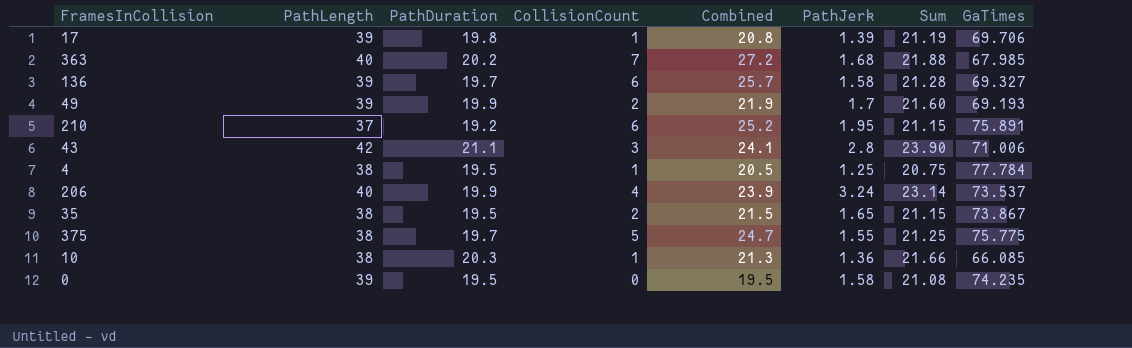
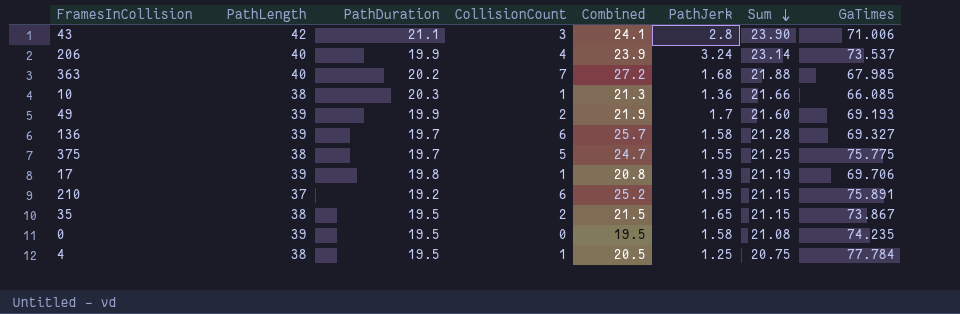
row order: none -> Sum descending

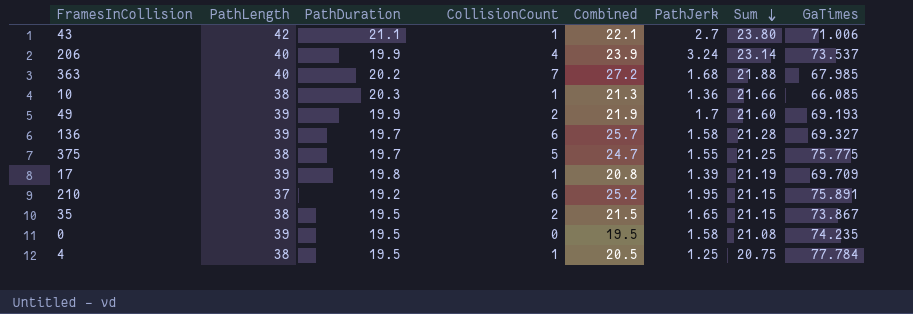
43 | CollisionCount: 3 -> 1
43 | Combined: 24.1 -> 22.1
43 | PathJerk: 2.8 -> 2.7
43 | Sum: 23.90 -> 23.80
17 | GaTimes: 69.706 -> 69.709

